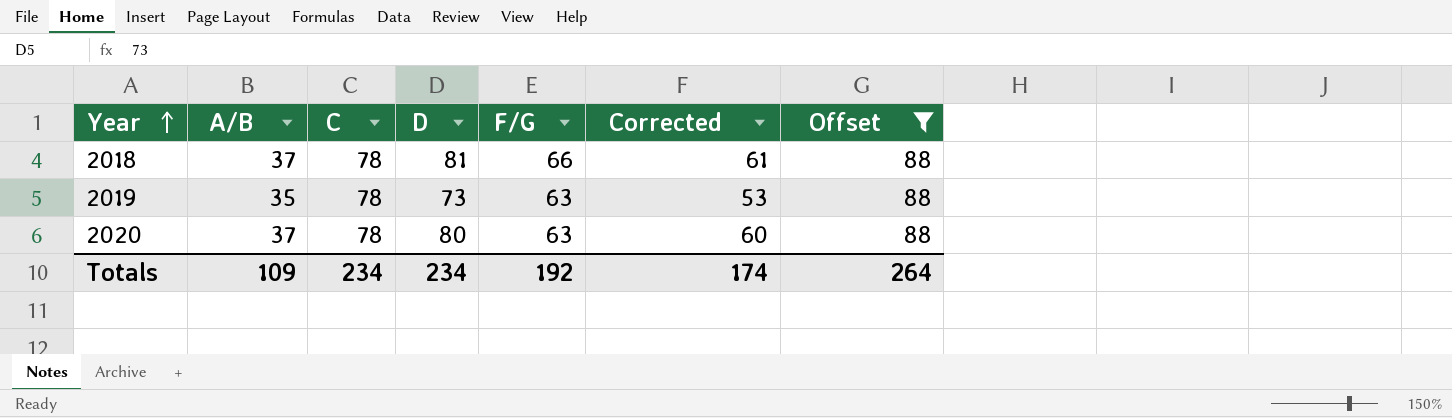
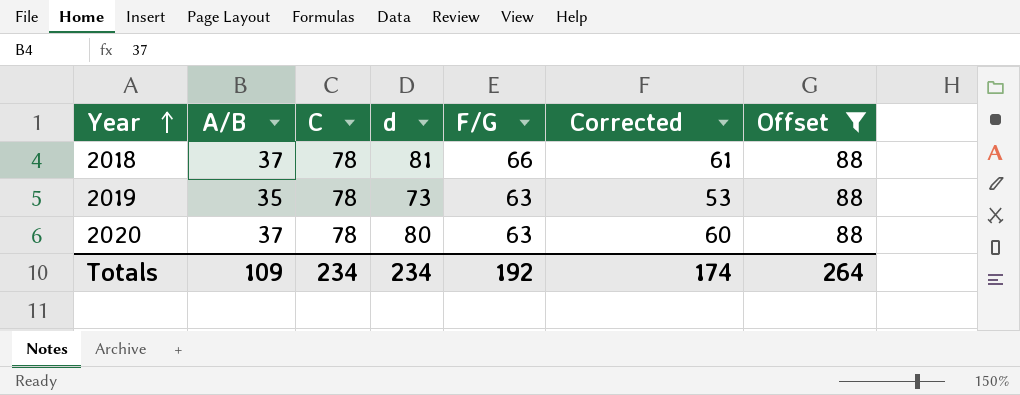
column name: D -> d

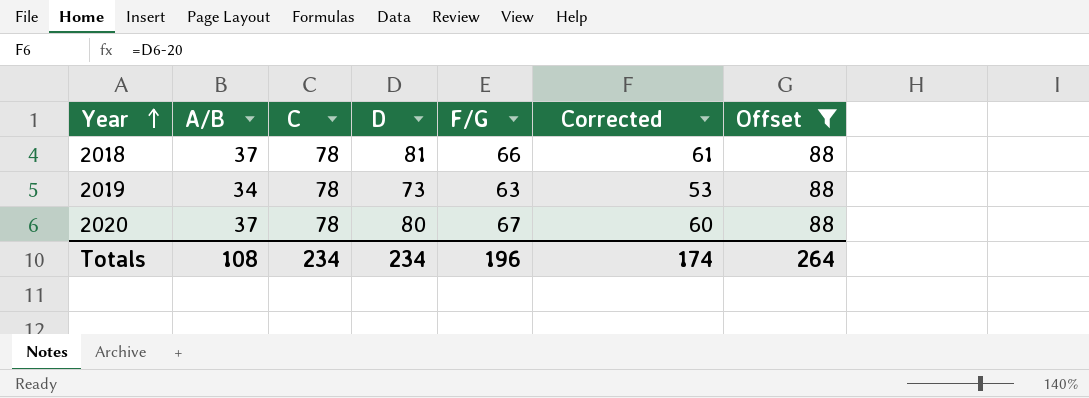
column name: d -> D
2019 | A/B: 35 -> 34
2020 | F/G: 63 -> 67
Totals | A/B: 109 -> 108
Totals | F/G: 192 -> 196

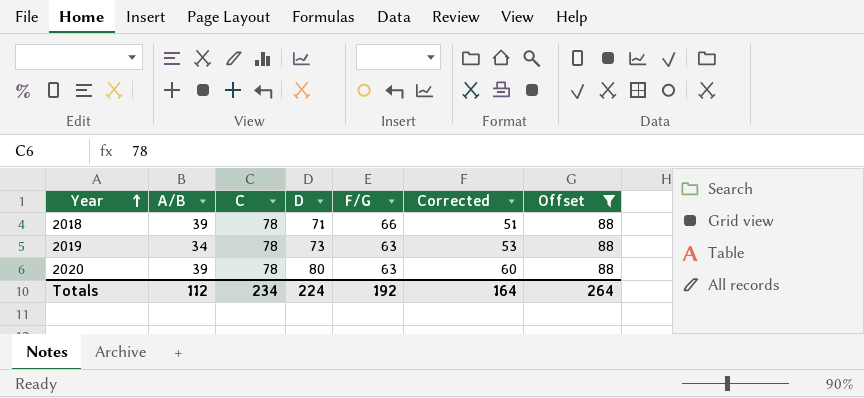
2018 | A/B: 37 -> 39
2018 | D: 81 -> 71
2018 | Corrected: 61 -> 51
2020 | A/B: 37 -> 39
2020 | F/G: 67 -> 63
Totals | A/B: 108 -> 112
Totals | D: 234 -> 224
Totals | F/G: 196 -> 192
Totals | Corrected: 174 -> 164

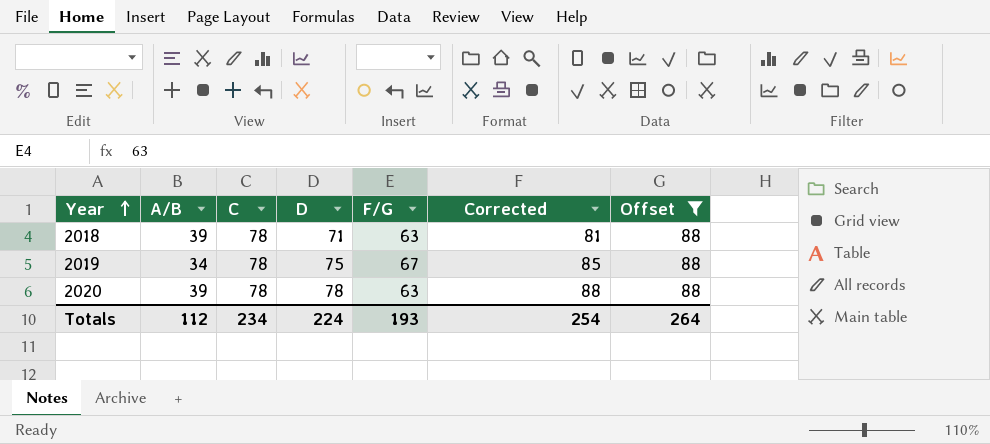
column Corrected | formula: [D] - 20 -> [D] + 10
2018 | F/G: 66 -> 63
2019 | D: 73 -> 75
2019 | F/G: 63 -> 67
2020 | D: 80 -> 78
Totals | F/G: 192 -> 193
Totals | Corrected: 164 -> 254

